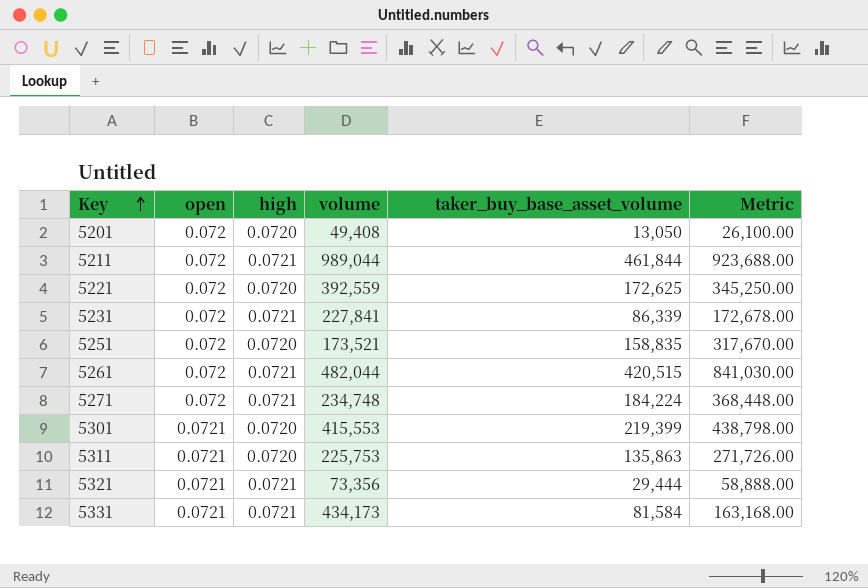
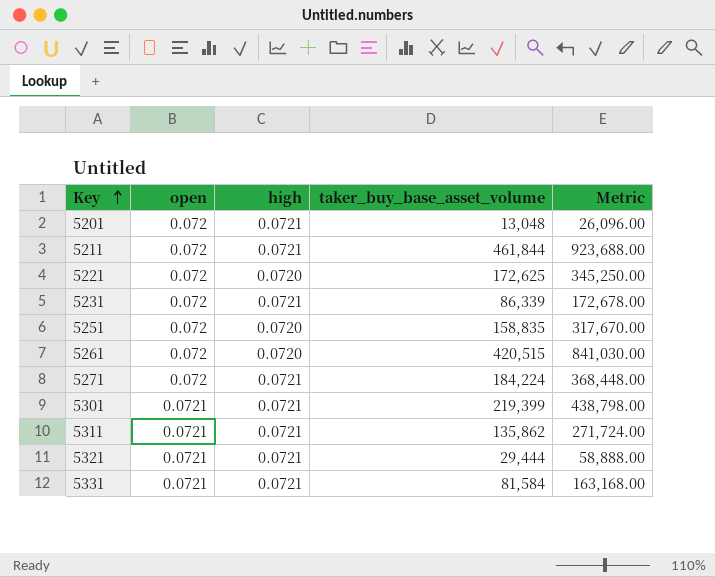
column volume | position: 4 -> none
5201 | high: 0.0720 -> 0.0721
5201 | taker_buy_base_asset_volume: 13,050 -> 13,048
5201 | Metric: 26,100.00 -> 26,096.00
5261 | high: 0.0721 -> 0.0720
5301 | high: 0.0720 -> 0.0721
5311 | high: 0.0720 -> 0.0721
5311 | taker_buy_base_asset_volume: 135,863 -> 135,862
5311 | Metric: 271,726.00 -> 271,724.00

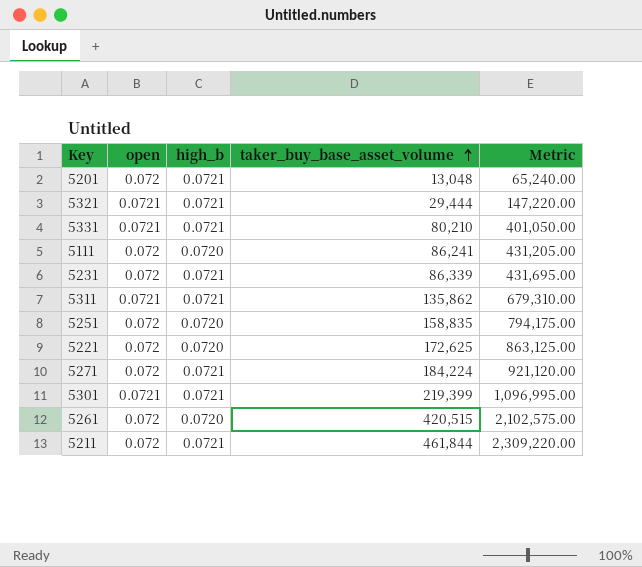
row order: Key ascending -> taker_buy_base_asset_volume ascending
column name: high -> high_b
column Metric | formula: [taker_buy_base_asset_volume] * 2 -> [taker_buy_base_asset_volume] * 5
5331 | taker_buy_base_asset_volume: 81,584 -> 80,210
row 5111: none -> 0.072 | 0.0720 | 86,241 | 431,205.00

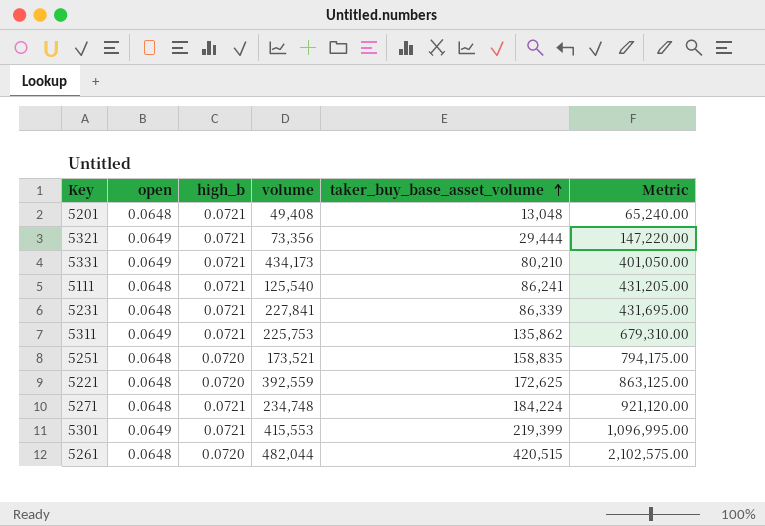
column volume | position: none -> 4
row 5211: 0.072 | 0.0721 | 461,844 | 2,309,220.00 -> none
5201 | open: 0.072 -> 0.0648
5321 | open: 0.0721 -> 0.0649
5331 | open: 0.0721 -> 0.0649
5111 | open: 0.072 -> 0.0648
5111 | high_b: 0.0720 -> 0.0721
5231 | open: 0.072 -> 0.0648
5311 | open: 0.0721 -> 0.0649
5251 | open: 0.072 -> 0.0648
5221 | open: 0.072 -> 0.0648
5271 | open: 0.072 -> 0.0648
5301 | open: 0.0721 -> 0.0649
5261 | open: 0.072 -> 0.0648

